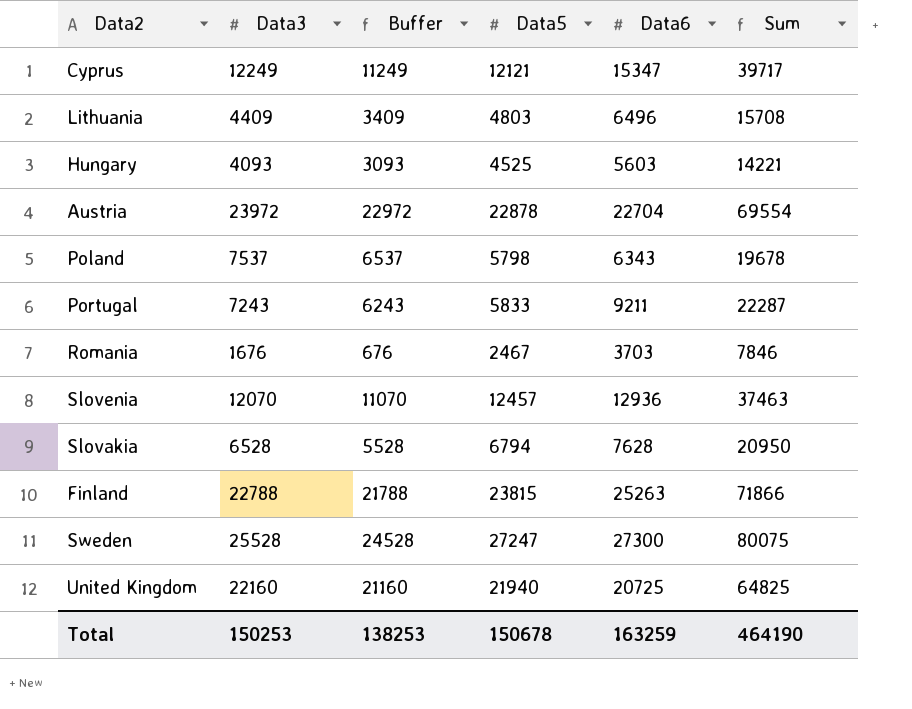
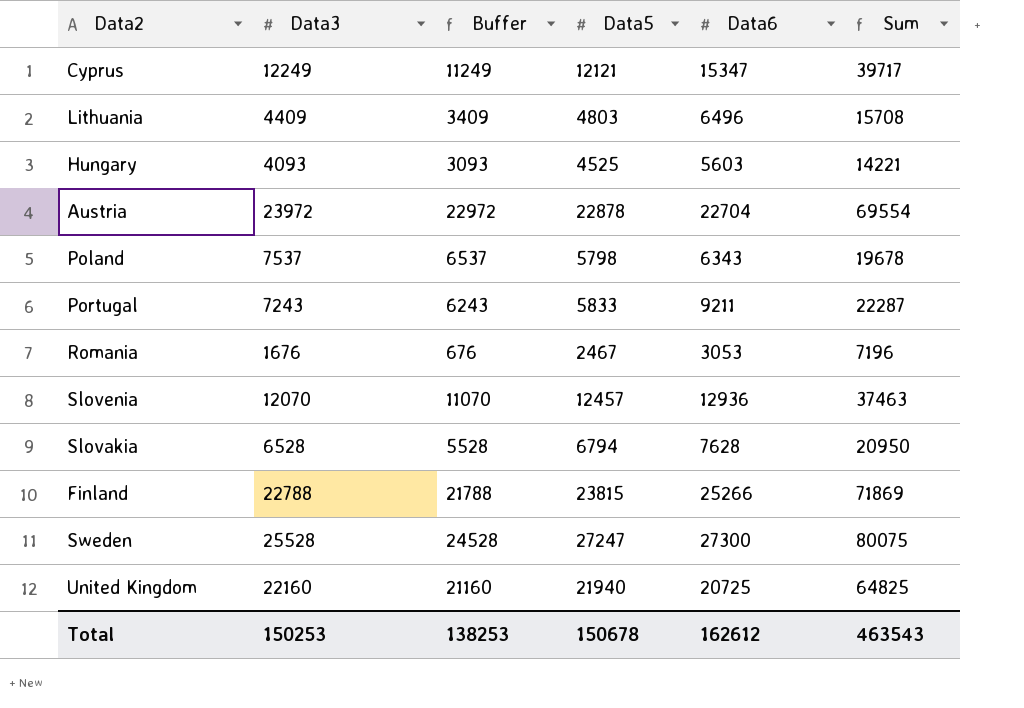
Romania | Data6: 3703 -> 3053
Romania | Sum: 7846 -> 7196
Finland | Data6: 25263 -> 25266
Finland | Sum: 71866 -> 71869
Total | Data6: 163259 -> 162612
Total | Sum: 464190 -> 463543

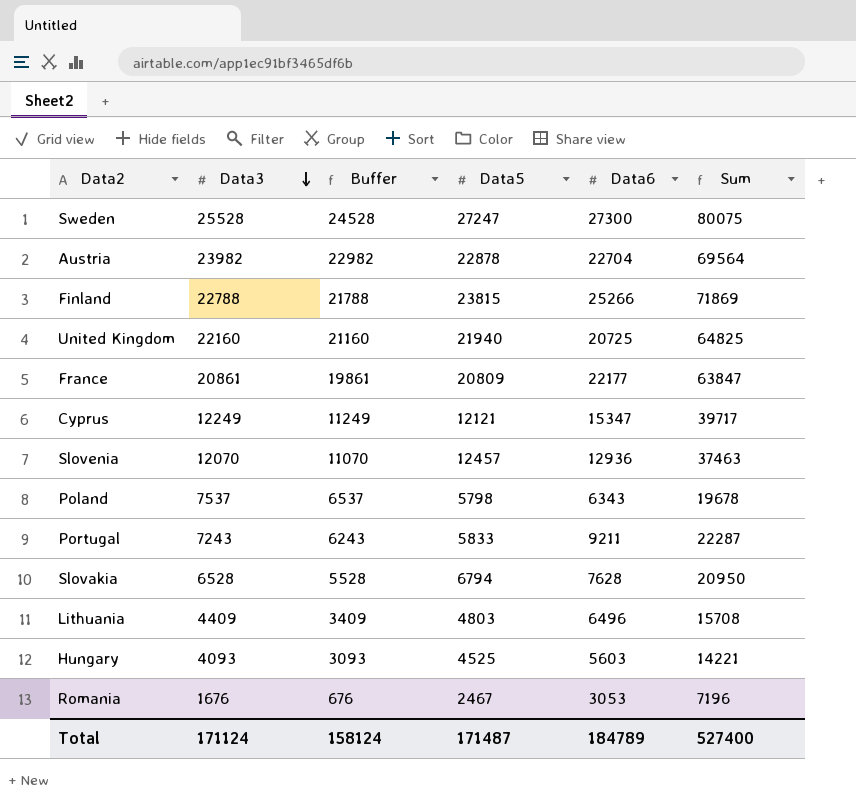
row order: none -> Data3 descending
Austria | Data3: 23972 -> 23982
Austria | Buffer: 22972 -> 22982
Austria | Sum: 69554 -> 69564
row France: none -> 20861 | 19861 | 20809 | 22177 | 63847
Total | Data3: 150253 -> 171124
Total | Buffer: 138253 -> 158124
Total | Data5: 150678 -> 171487
Total | Data6: 162612 -> 184789
Total | Sum: 463543 -> 527400

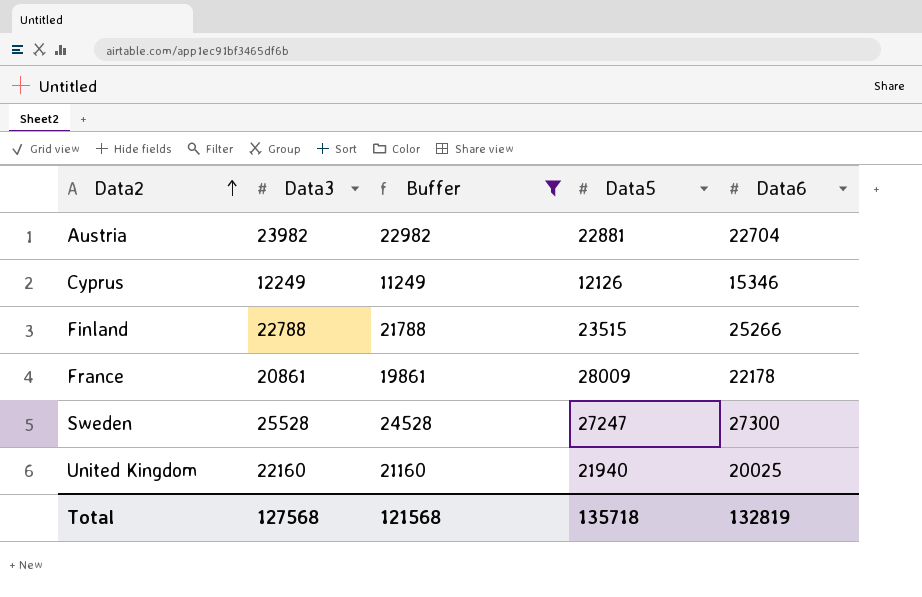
filter: none -> Buffer >= 11249
row order: Data3 descending -> Data2 ascending
column Sum | formula: [Data3] + [Data5] + [Data6] -> none
Austria | Data5: 22878 -> 22881
Cyprus | Data5: 12121 -> 12126
Cyprus | Data6: 15347 -> 15346
Finland | Data5: 23815 -> 23515
France | Data5: 20809 -> 28009
France | Data6: 22177 -> 22178
United Kingdom | Data6: 20725 -> 20025
Total | Data3: 171124 -> 127568
Total | Buffer: 158124 -> 121568
Total | Data5: 171487 -> 135718
Total | Data6: 184789 -> 132819

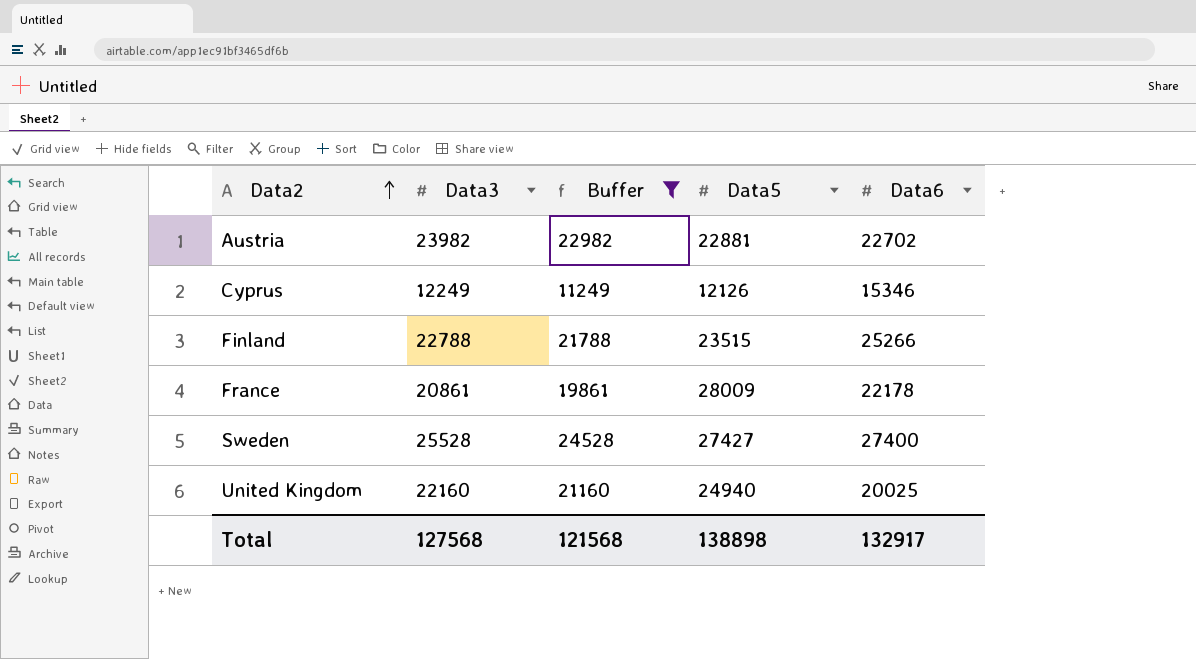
Austria | Data6: 22704 -> 22702
Sweden | Data5: 27247 -> 27427
Sweden | Data6: 27300 -> 27400
United Kingdom | Data5: 21940 -> 24940
Total | Data5: 135718 -> 138898
Total | Data6: 132819 -> 132917

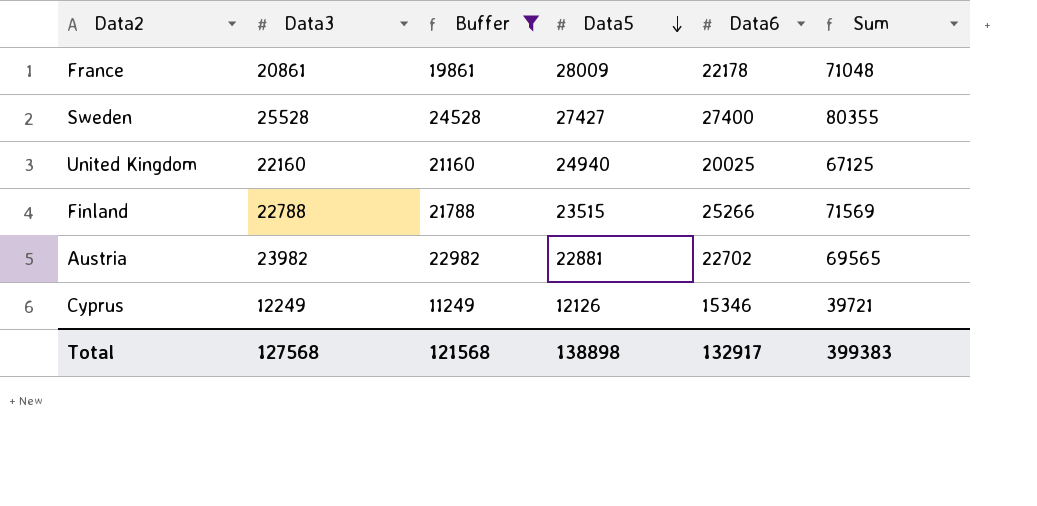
row order: Data2 ascending -> Data5 descending
column Sum | formula: none -> [Data3] + [Data5] + [Data6]

